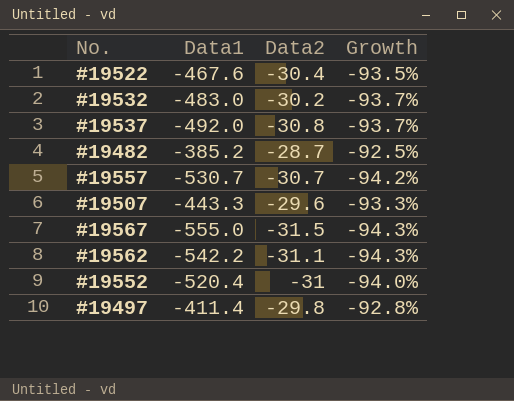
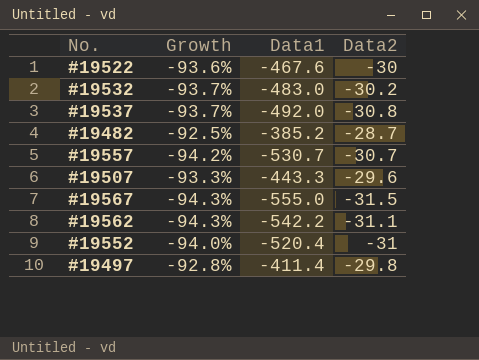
column Growth | position: 4 -> 2
#19522 | Growth: -93.5% -> -93.6%
#19522 | Data2: -30.4 -> -30

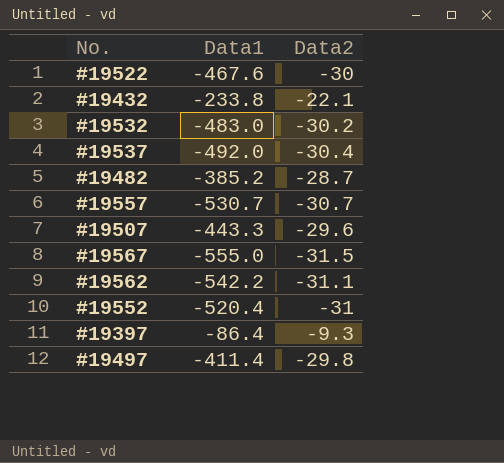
column Growth | formula: ([Data2] - [Data1]) / [Data1] -> none
row #19432: none -> -233.8 | -22.1
#19537 | Data2: -30.8 -> -30.4
row #19397: none -> -86.4 | -9.3

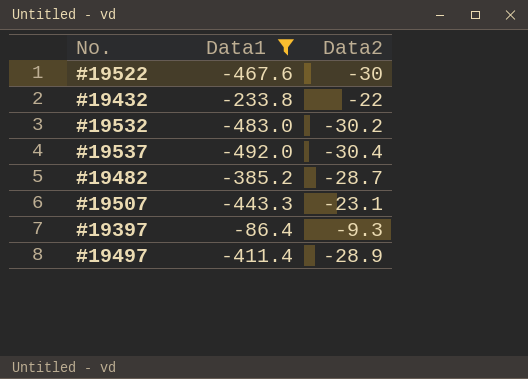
filter: none -> Data1 >= -492.0
#19432 | Data2: -22.1 -> -22
#19507 | Data2: -29.6 -> -23.1
#19497 | Data2: -29.8 -> -28.9

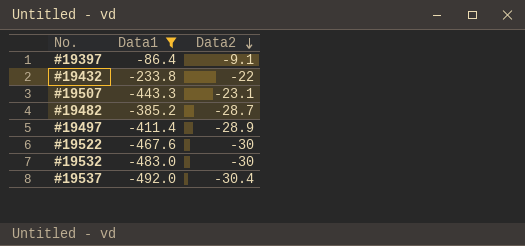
row order: none -> Data2 descending
#19397 | Data2: -9.3 -> -9.1
#19532 | Data2: -30.2 -> -30

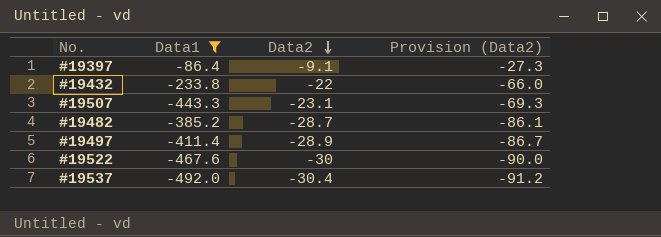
column Provision (Data2) | formula: none -> [Data2] * 3
row #19532: -483.0 | -30 -> none

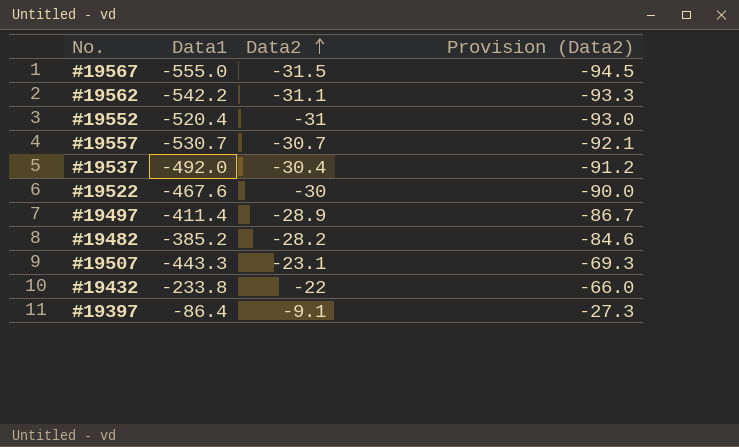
filter: Data1 >= -492.0 -> none
row order: Data2 descending -> Data2 ascending
#19482 | Data2: -28.7 -> -28.2
#19482 | Provision (Data2): -86.1 -> -84.6

